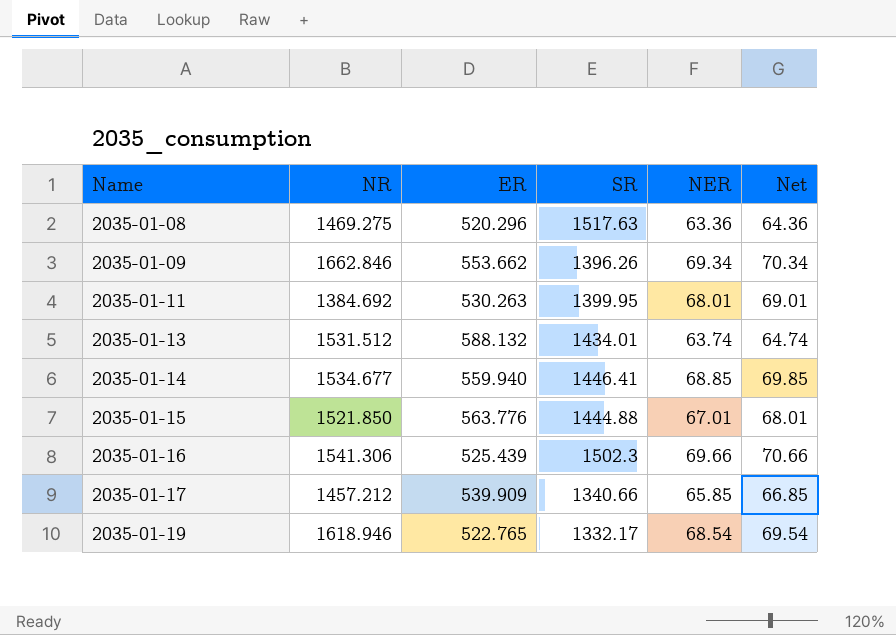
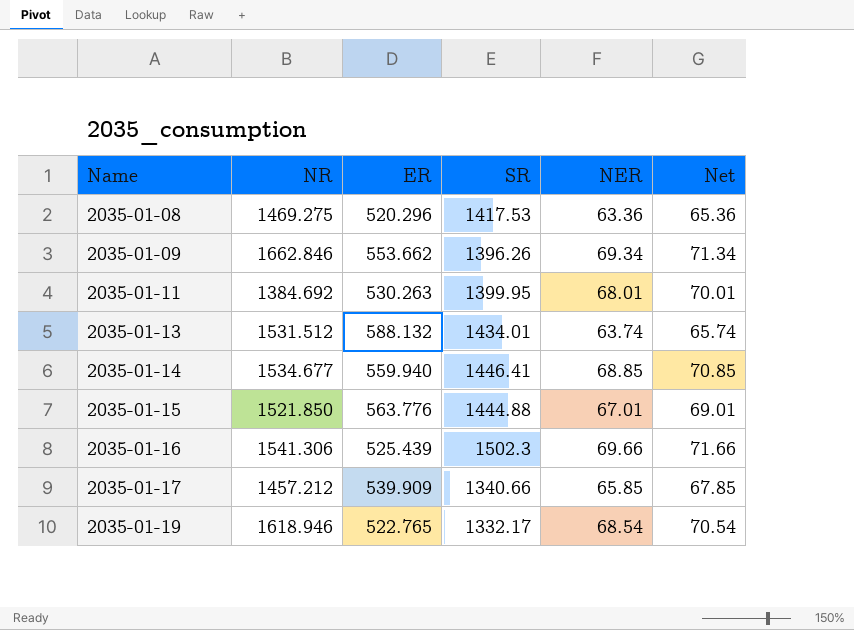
column Net | formula: [NER] + 1 -> [NER] + 2
2035-01-08 | SR: 1517.63 -> 1417.53

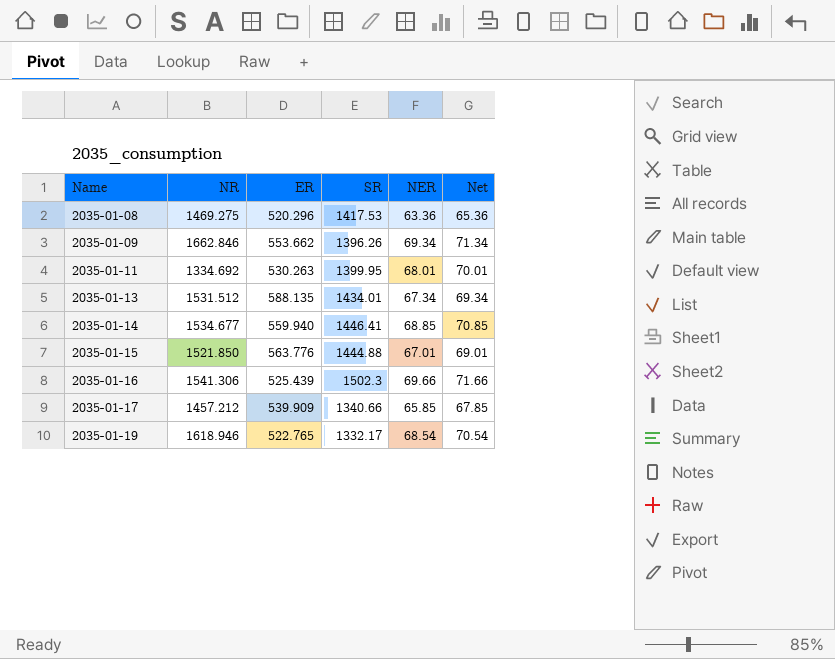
2035-01-11 | NR: 1384.692 -> 1334.692
2035-01-13 | ER: 588.132 -> 588.135
2035-01-13 | NER: 63.74 -> 67.34
2035-01-13 | Net: 65.74 -> 69.34

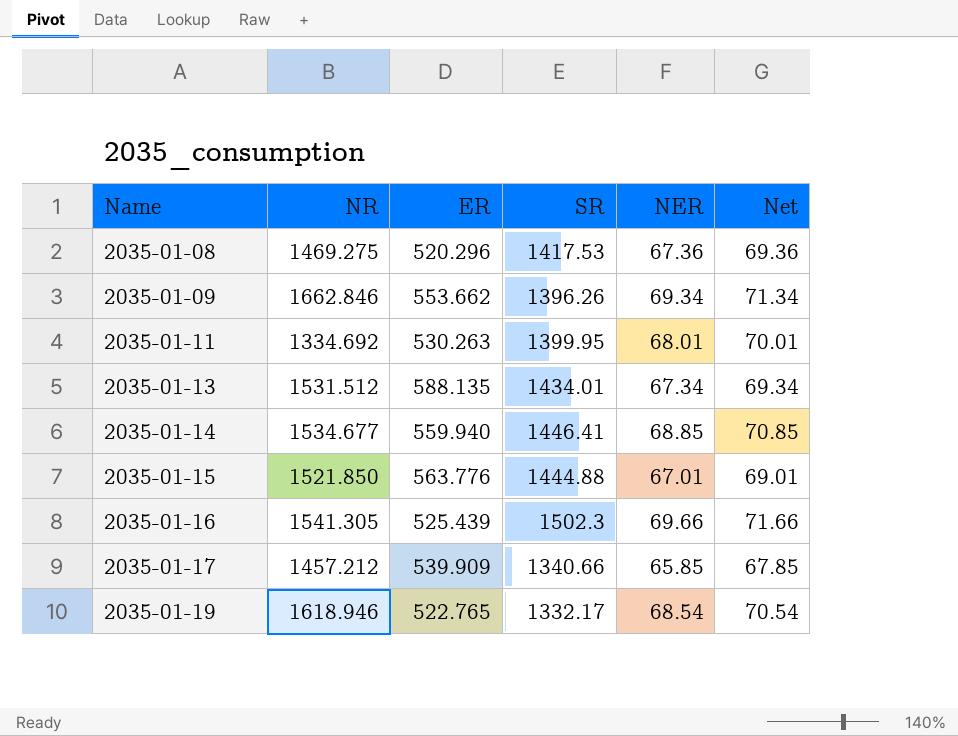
2035-01-08 | NER: 63.36 -> 67.36
2035-01-08 | Net: 65.36 -> 69.36
2035-01-16 | NR: 1541.306 -> 1541.305

